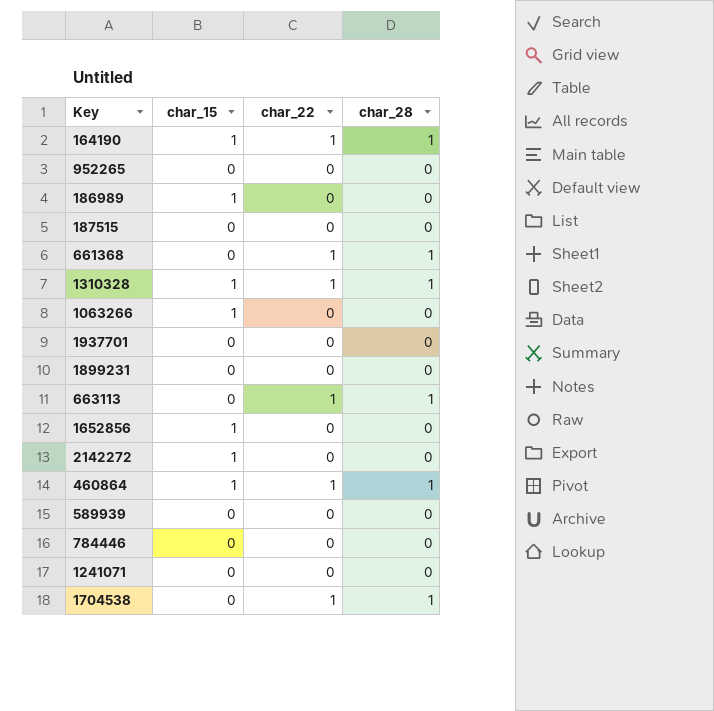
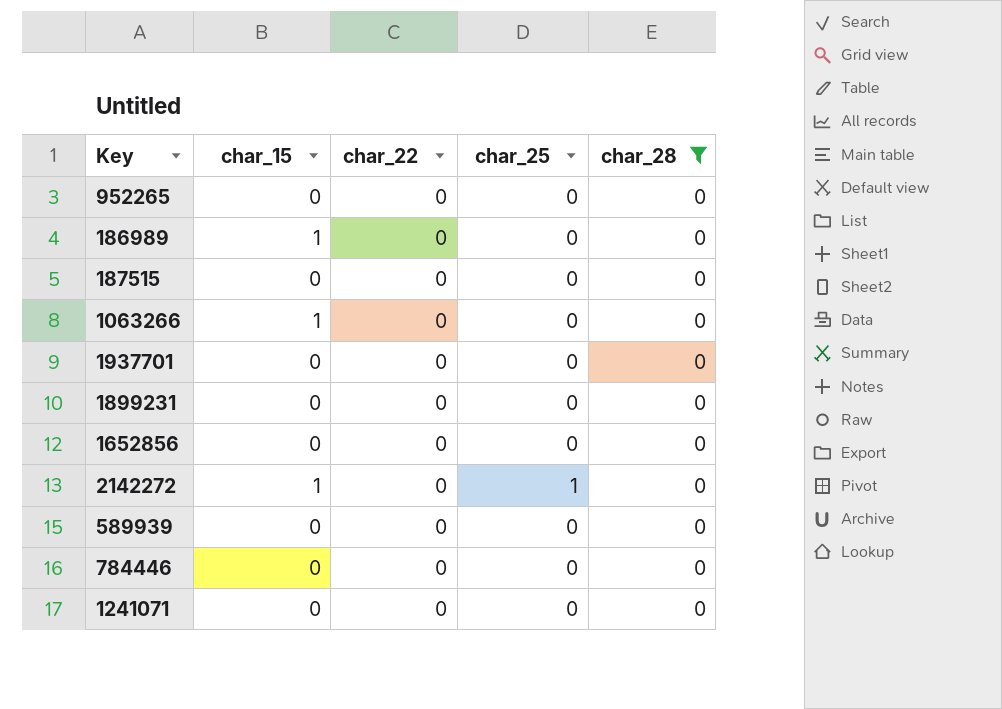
filter: none -> char_28 = 0
column char_25 | position: none -> 4
1652856 | char_15: 1 -> 0

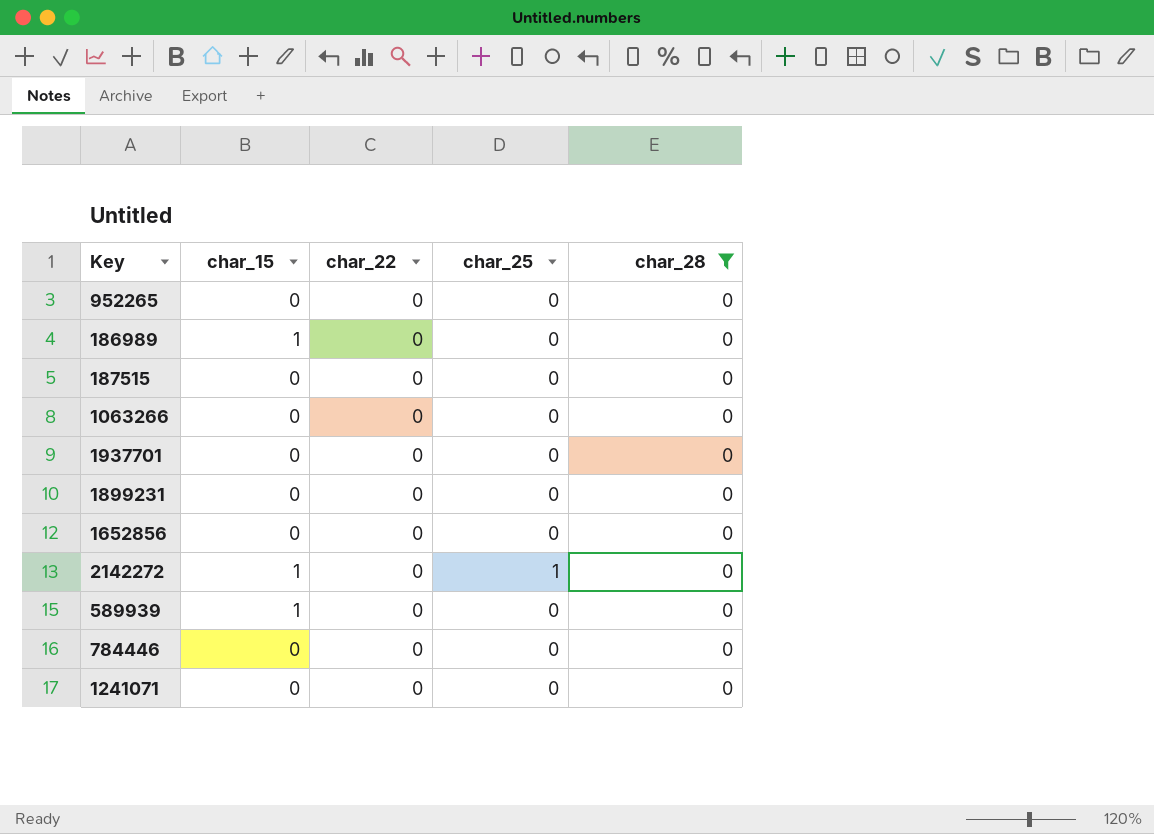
1063266 | char_15: 1 -> 0
589939 | char_15: 0 -> 1

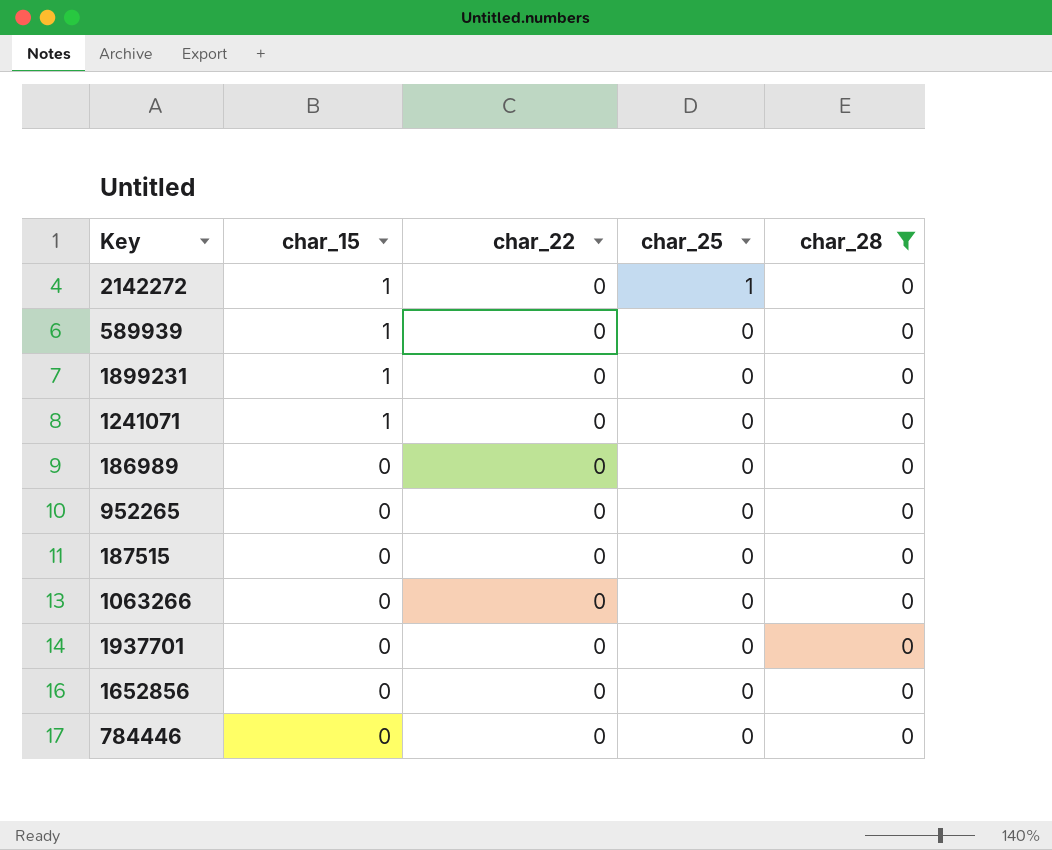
row order: none -> char_15 descending
1899231 | char_15: 0 -> 1
1241071 | char_15: 0 -> 1
186989 | char_15: 1 -> 0

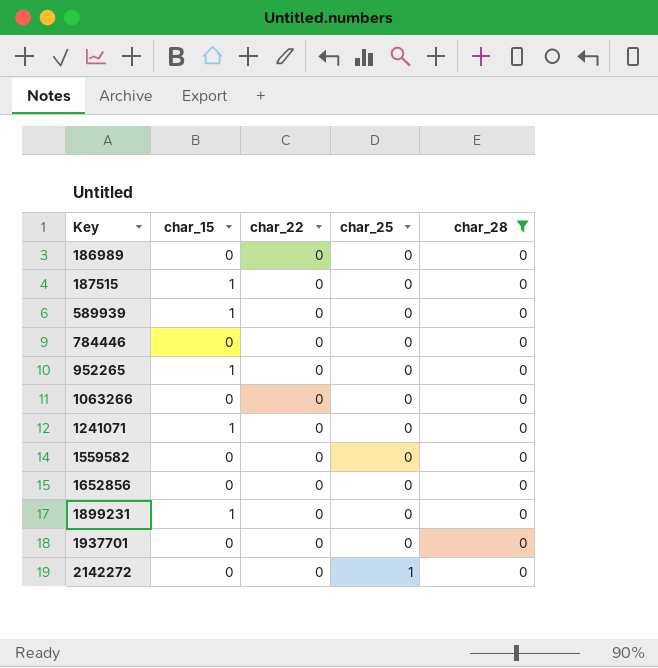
row order: char_15 descending -> Key ascending
187515 | char_15: 0 -> 1
952265 | char_15: 0 -> 1
row 1559582: none -> 0 | 0 | 0 | 0
2142272 | char_15: 1 -> 0

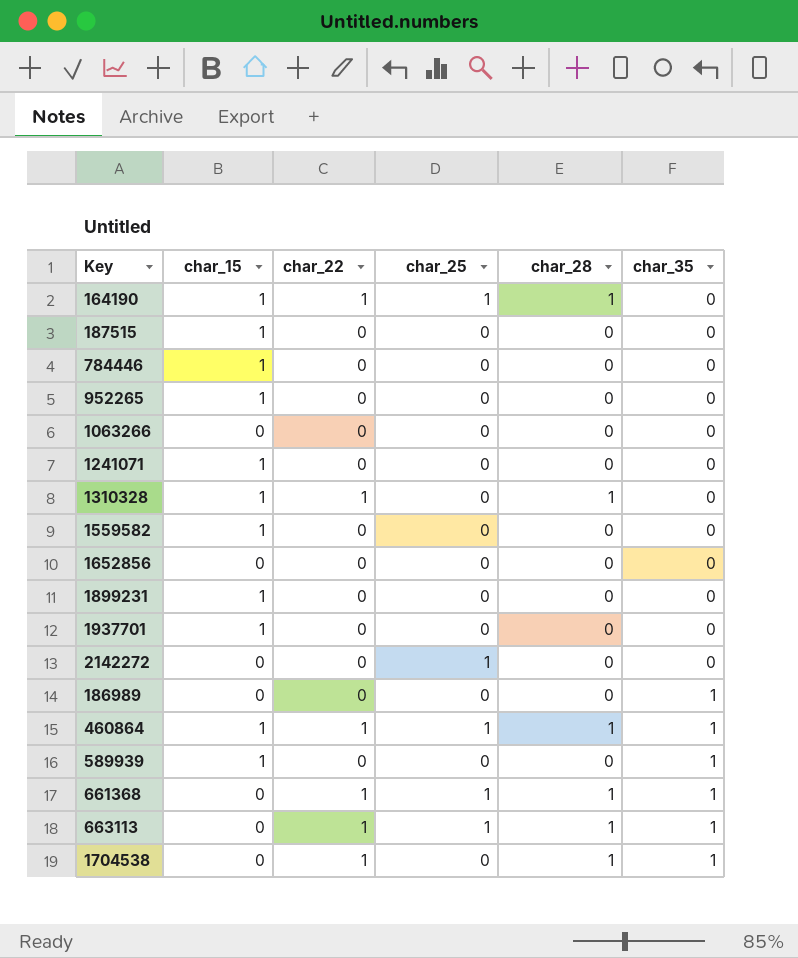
filter: char_28 = 0 -> none
row order: Key ascending -> char_35 ascending
column char_35 | position: none -> 6
784446 | char_15: 0 -> 1
1559582 | char_15: 0 -> 1
1937701 | char_15: 0 -> 1

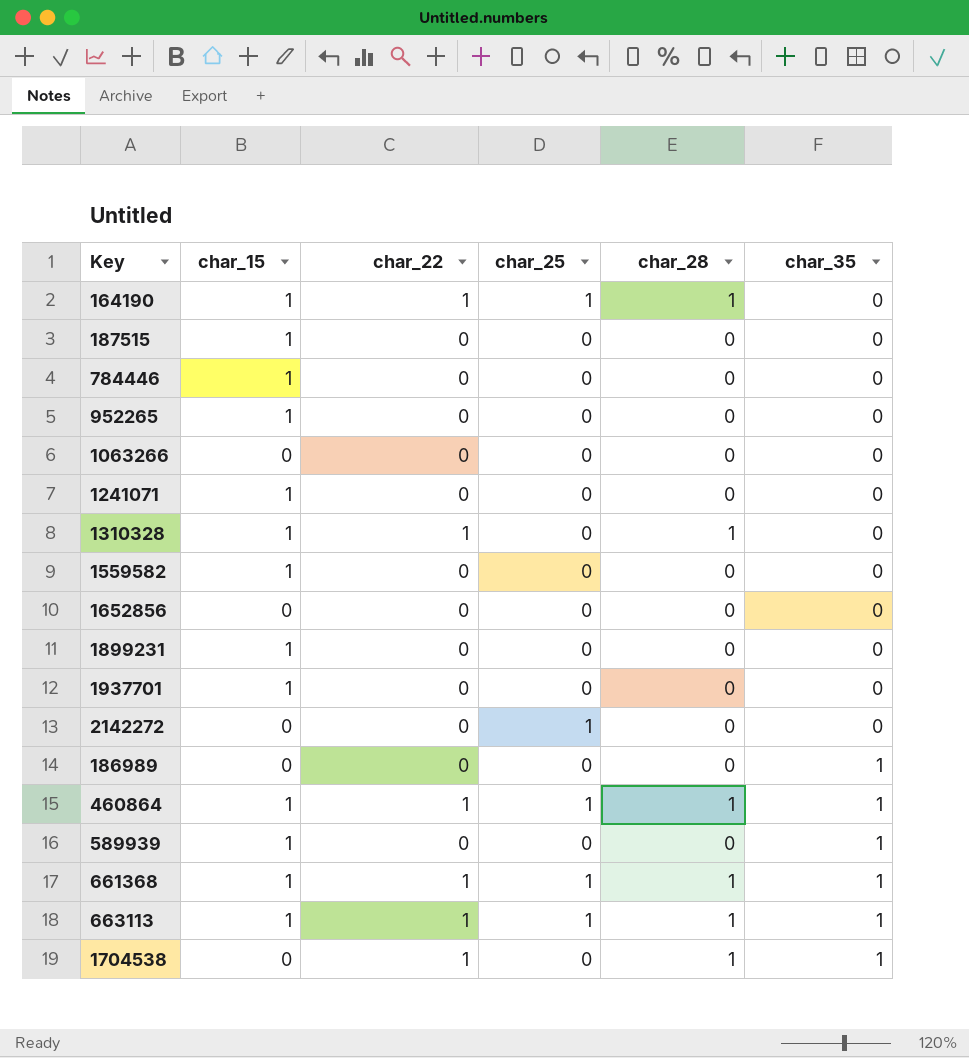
661368 | char_15: 0 -> 1
663113 | char_15: 0 -> 1

